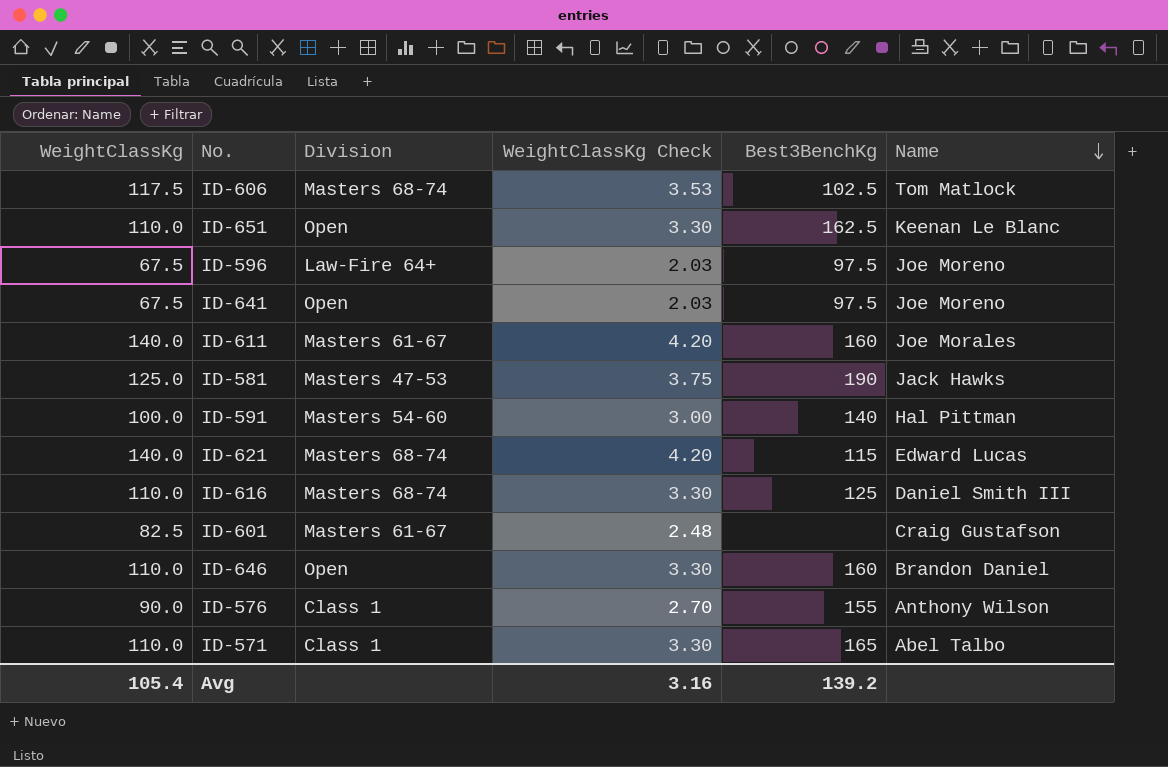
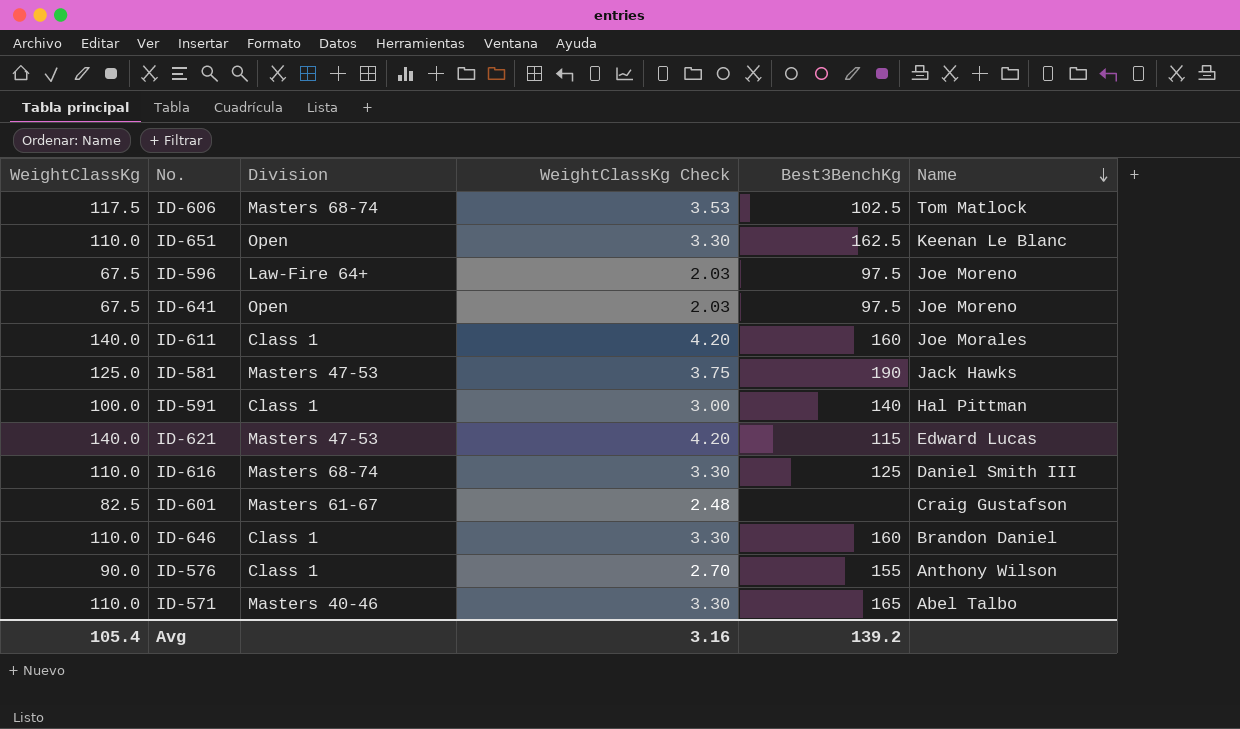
ID-611 | Division: Masters 61-67 -> Class 1
ID-591 | Division: Masters 54-60 -> Class 1
ID-621 | Division: Masters 68-74 -> Masters 47-53
ID-646 | Division: Open -> Class 1
ID-571 | Division: Class 1 -> Masters 40-46

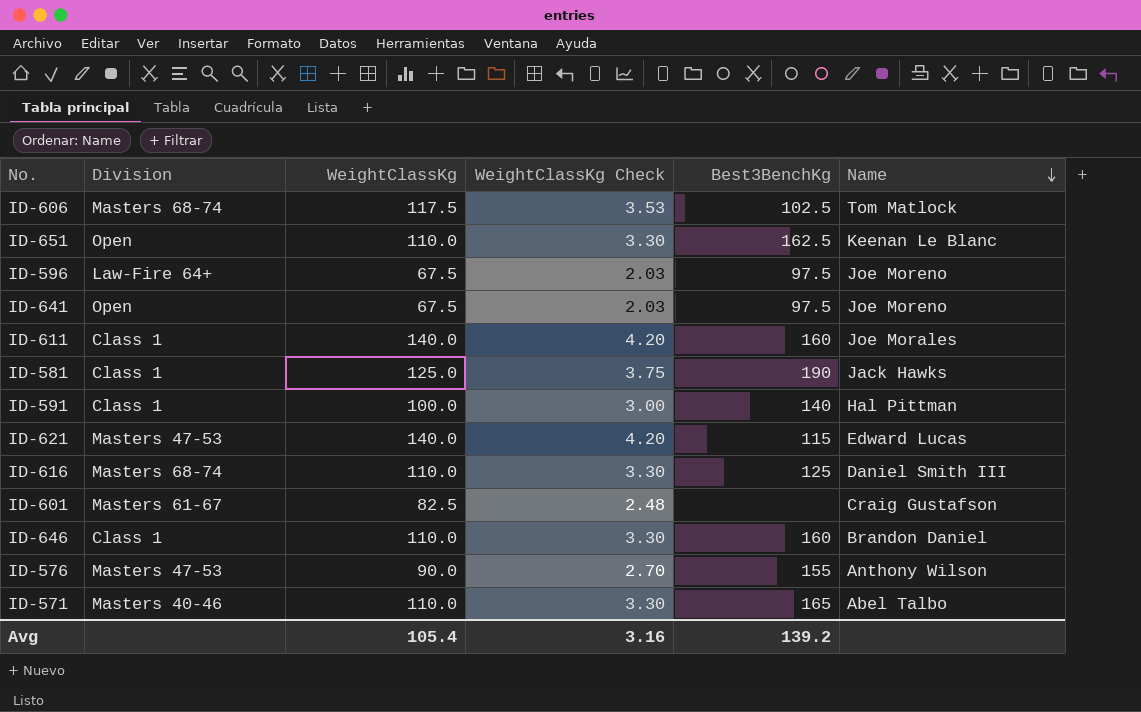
column WeightClassKg | position: 1 -> 3
ID-581 | Division: Masters 47-53 -> Class 1
ID-576 | Division: Class 1 -> Masters 47-53

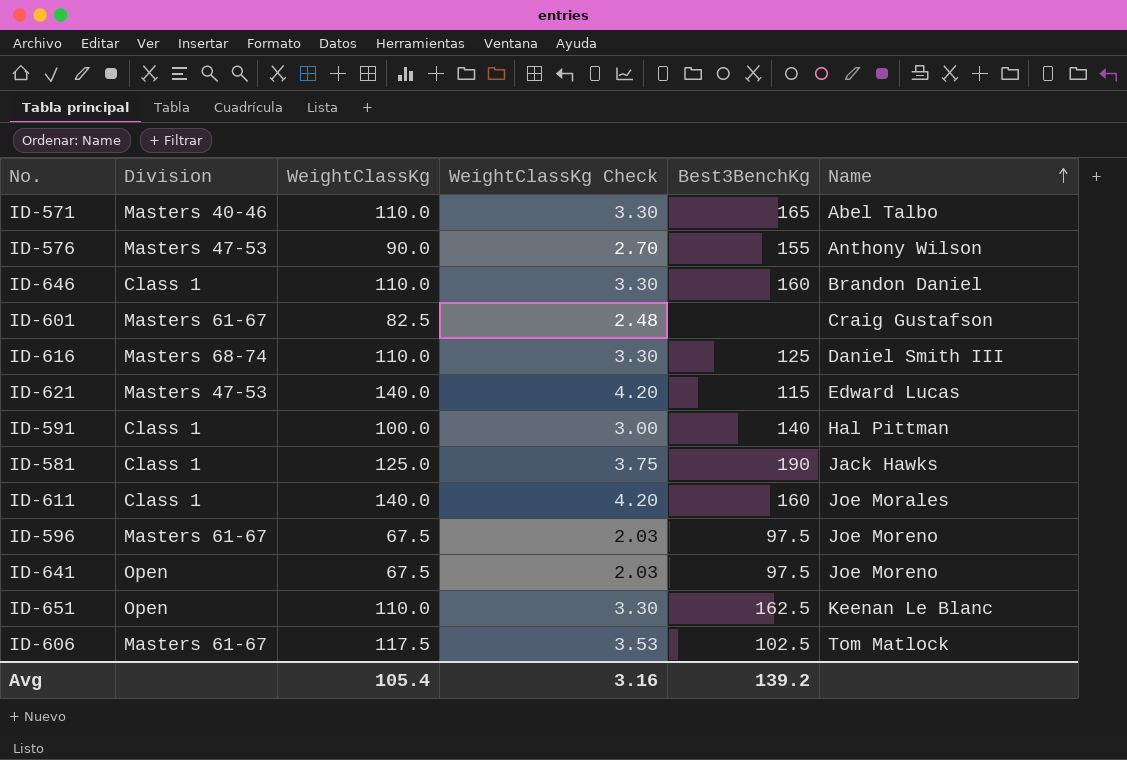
row order: Name descending -> Name ascending
ID-596 | Division: Law-Fire 64+ -> Masters 61-67
ID-606 | Division: Masters 68-74 -> Masters 61-67

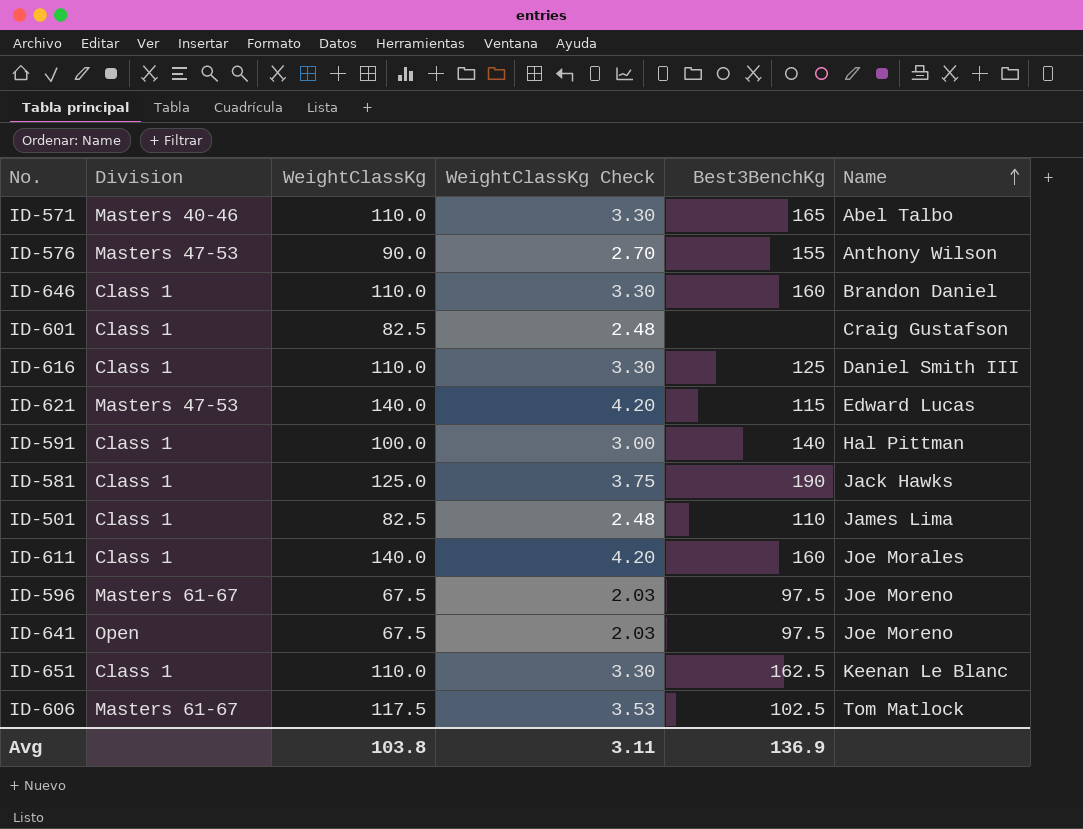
ID-601 | Division: Masters 61-67 -> Class 1
ID-616 | Division: Masters 68-74 -> Class 1
row ID-501: none -> Class 1 | 82.5 | 2.48 | 110 | James Lima
ID-651 | Division: Open -> Class 1
Avg | WeightClassKg: 105.4 -> 103.8
Avg | WeightClassKg Check: 3.16 -> 3.11
Avg | Best3BenchKg: 139.2 -> 136.9

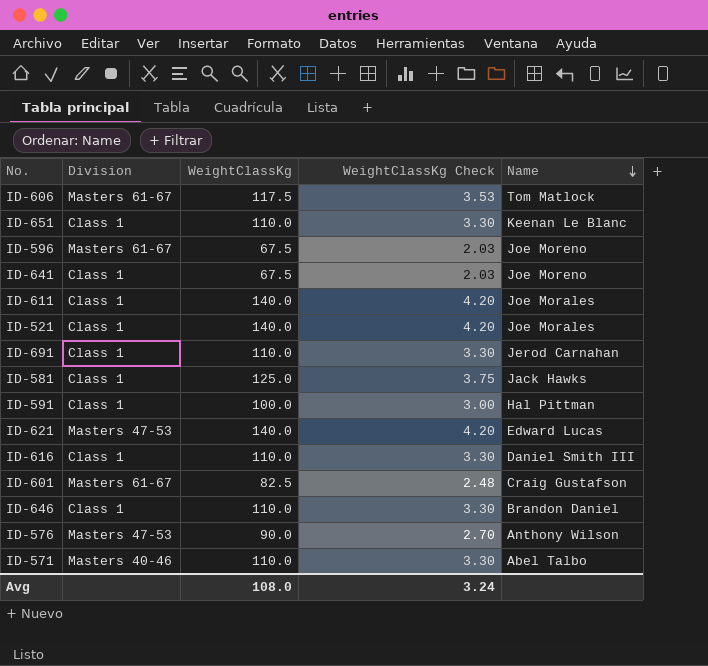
row order: Name ascending -> Name descending
column Best3BenchKg | position: 5 -> none
row ID-501: Class 1 | 82.5 | 2.48 | 110 | James Lima -> none
ID-641 | Division: Open -> Class 1
row ID-521: none -> Class 1 | 140.0 | 4.20 | Joe Morales
row ID-691: none -> Class 1 | 110.0 | 3.30 | Jerod Carnahan
ID-601 | Division: Class 1 -> Masters 61-67
Avg | WeightClassKg: 103.8 -> 108.0
Avg | WeightClassKg Check: 3.11 -> 3.24

